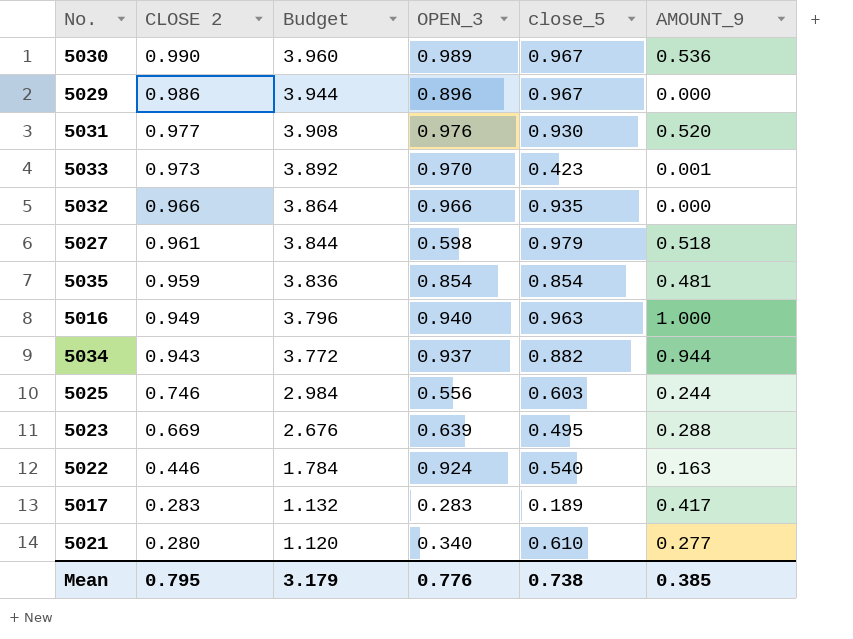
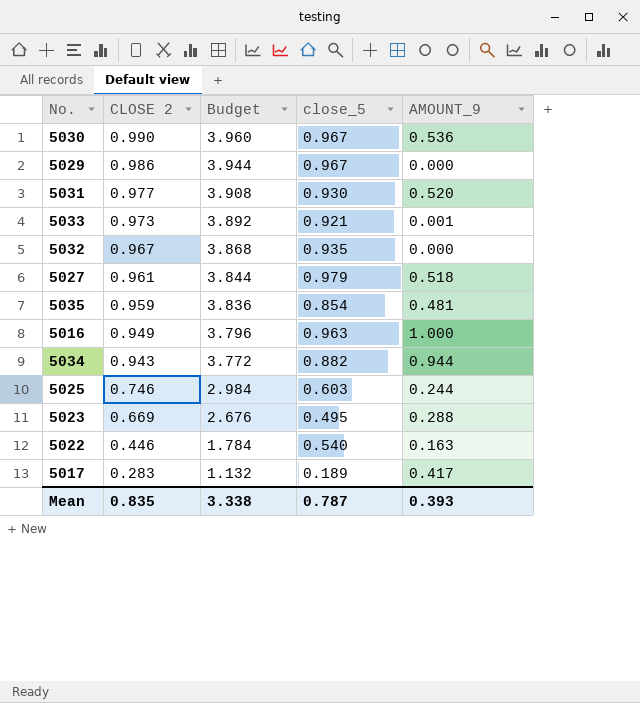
column OPEN_3 | position: 4 -> none
row 5021: 0.280 | 1.120 | 0.340 | 0.610 | 0.277 -> none
5033 | close_5: 0.423 -> 0.921
5032 | CLOSE 2: 0.966 -> 0.967
5032 | Budget: 3.864 -> 3.868
Mean | CLOSE 2: 0.795 -> 0.835
Mean | Budget: 3.179 -> 3.338
Mean | close_5: 0.738 -> 0.787
Mean | AMOUNT_9: 0.385 -> 0.393

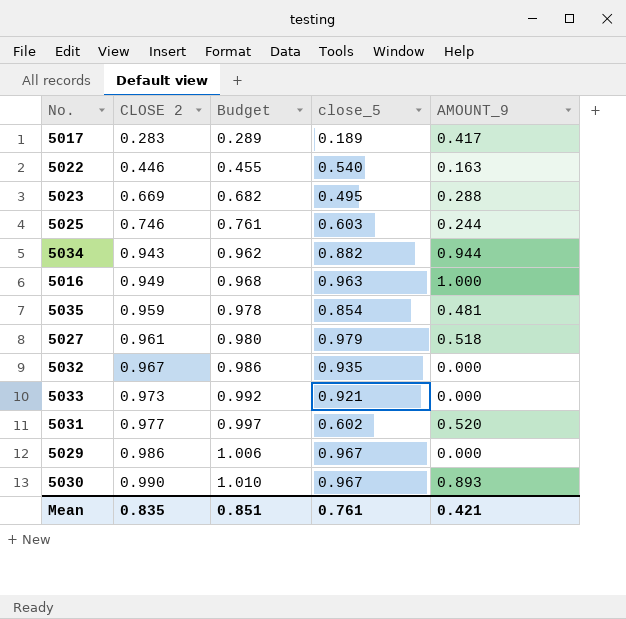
row order: CLOSE 2 descending -> CLOSE 2 ascending
column Budget | formula: [CLOSE 2] * 4 -> [CLOSE 2] * 1.02
5033 | AMOUNT_9: 0.001 -> 0.000
5031 | close_5: 0.930 -> 0.602
5030 | AMOUNT_9: 0.536 -> 0.893
Mean | Budget: 3.338 -> 0.851
Mean | close_5: 0.787 -> 0.761
Mean | AMOUNT_9: 0.393 -> 0.421

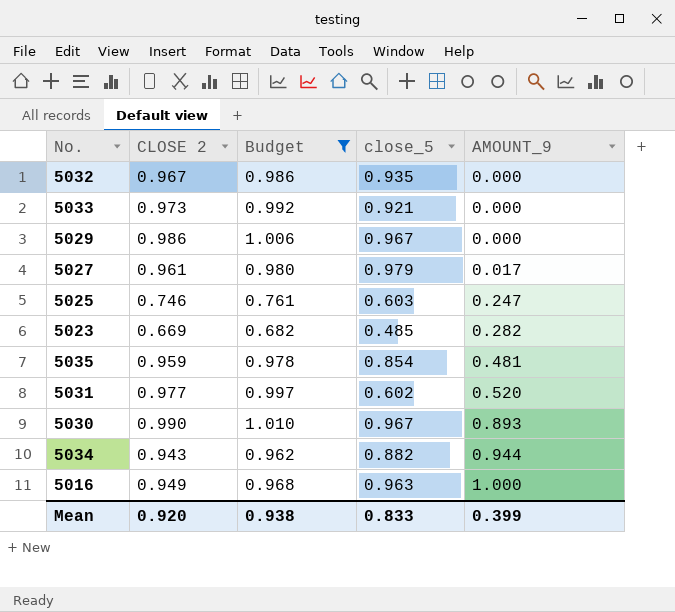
filter: none -> Budget >= 0.682
row order: CLOSE 2 ascending -> AMOUNT_9 ascending
5027 | AMOUNT_9: 0.518 -> 0.017
5025 | AMOUNT_9: 0.244 -> 0.247
5023 | close_5: 0.495 -> 0.485
5023 | AMOUNT_9: 0.288 -> 0.282
Mean | CLOSE 2: 0.835 -> 0.920
Mean | Budget: 0.851 -> 0.938
Mean | close_5: 0.761 -> 0.833
Mean | AMOUNT_9: 0.421 -> 0.399

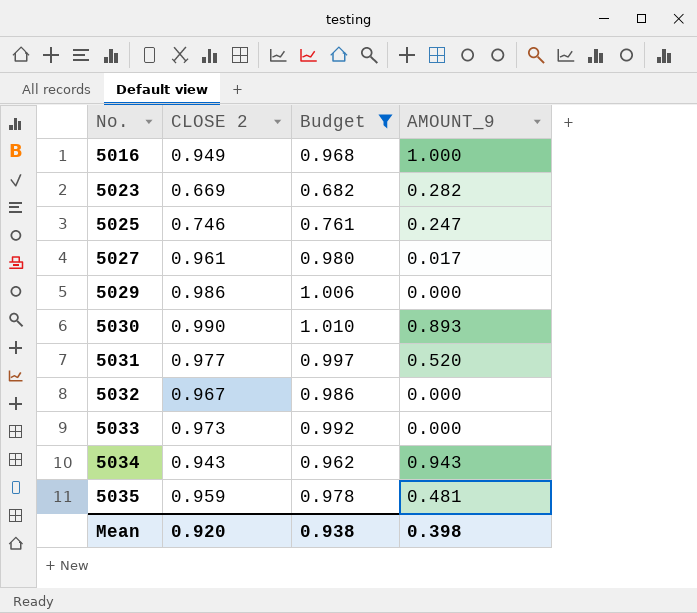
row order: AMOUNT_9 ascending -> No. ascending
column close_5 | position: 4 -> none
5034 | AMOUNT_9: 0.944 -> 0.943
Mean | AMOUNT_9: 0.399 -> 0.398

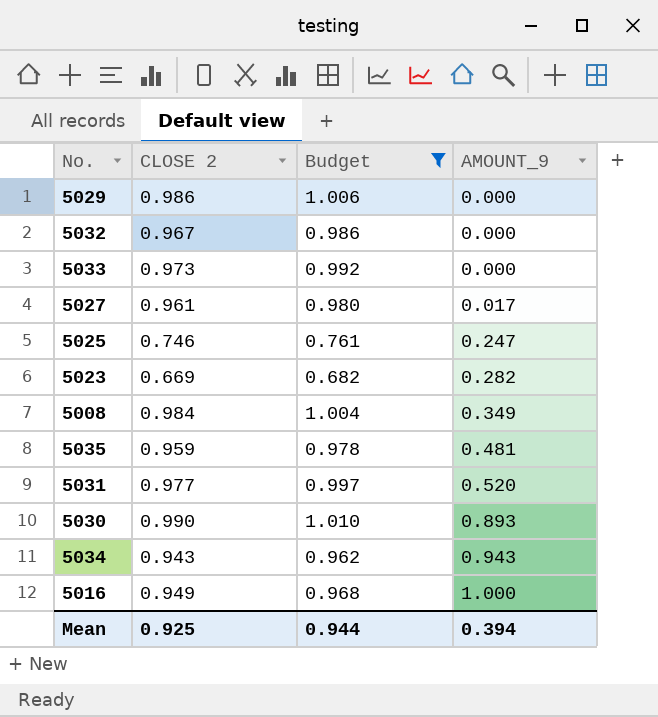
row order: No. ascending -> AMOUNT_9 ascending
row 5008: none -> 0.984 | 1.004 | 0.349
Mean | CLOSE 2: 0.920 -> 0.925
Mean | Budget: 0.938 -> 0.944
Mean | AMOUNT_9: 0.398 -> 0.394

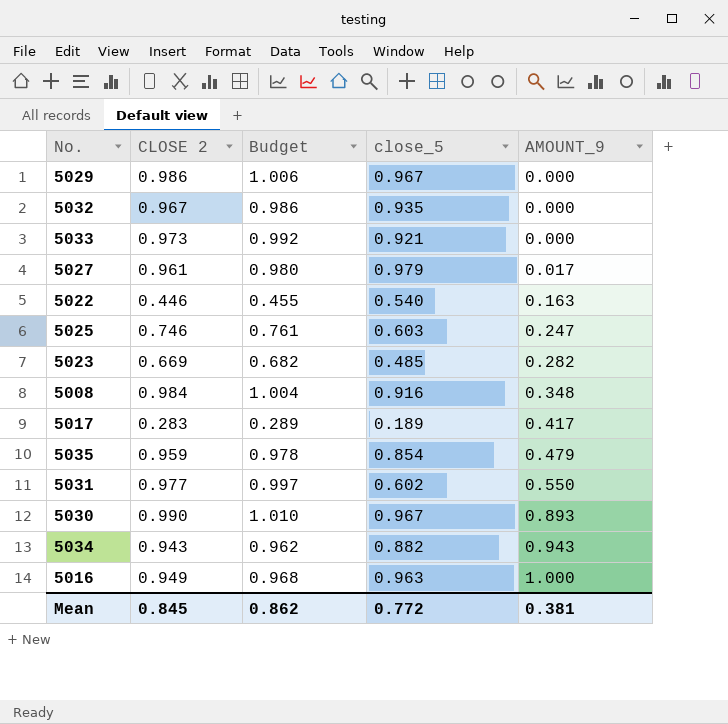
filter: Budget >= 0.682 -> none
column close_5 | position: none -> 4
5008 | AMOUNT_9: 0.349 -> 0.348
5035 | AMOUNT_9: 0.481 -> 0.479
5031 | AMOUNT_9: 0.520 -> 0.550
Mean | CLOSE 2: 0.925 -> 0.845
Mean | Budget: 0.944 -> 0.862
Mean | AMOUNT_9: 0.394 -> 0.381

